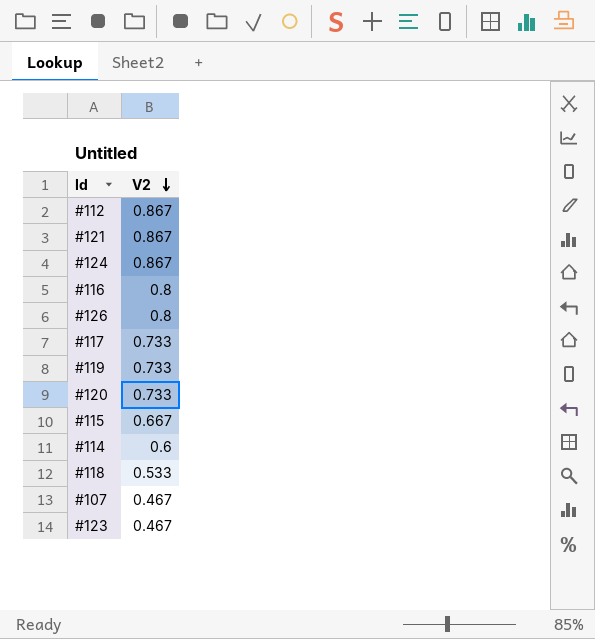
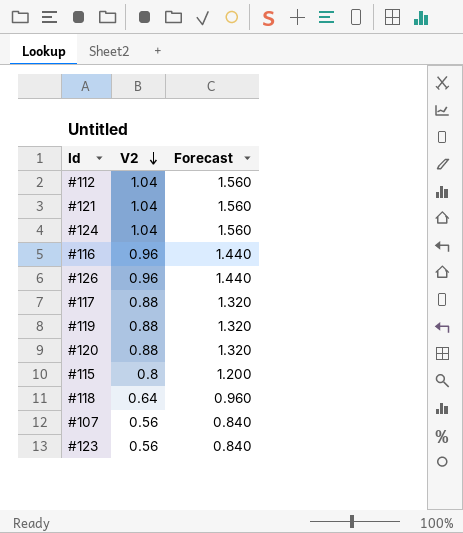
column Forecast | formula: none -> [V2] * 1.5
row #114: 0.6 -> none
#112 | V2: 0.867 -> 1.04
#121 | V2: 0.867 -> 1.04
#124 | V2: 0.867 -> 1.04
#116 | V2: 0.8 -> 0.96
#126 | V2: 0.8 -> 0.96
#117 | V2: 0.733 -> 0.88
#119 | V2: 0.733 -> 0.88
#120 | V2: 0.733 -> 0.88
#115 | V2: 0.667 -> 0.8
#118 | V2: 0.533 -> 0.64
#107 | V2: 0.467 -> 0.56
#123 | V2: 0.467 -> 0.56

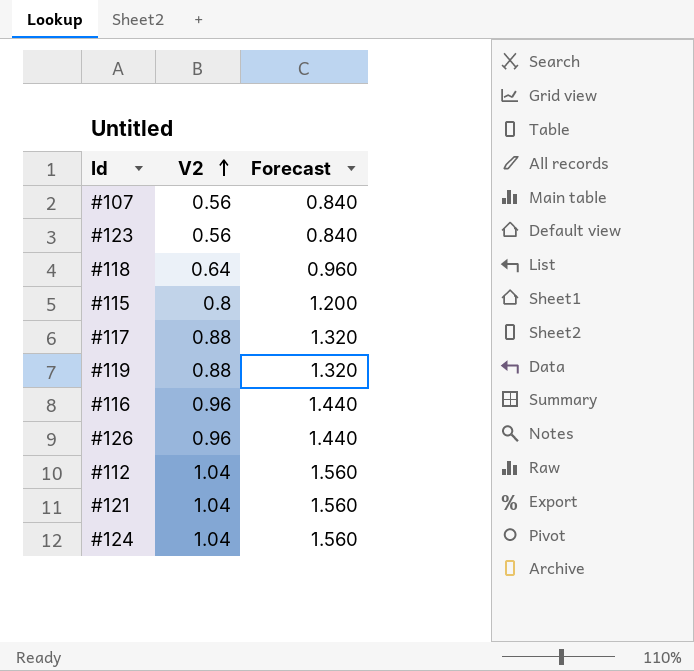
row order: V2 descending -> V2 ascending
row #120: 0.88 | 1.320 -> none

